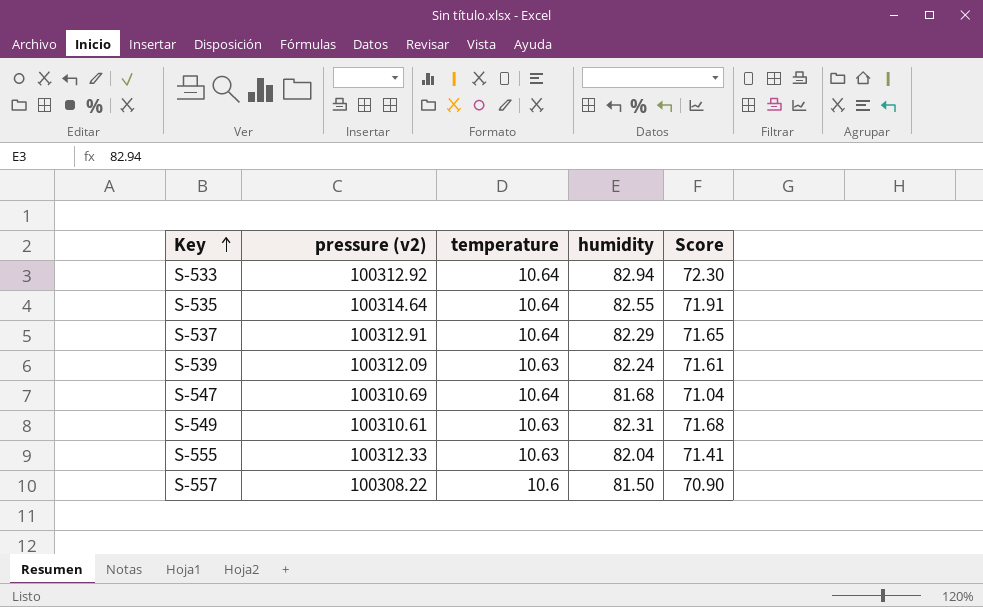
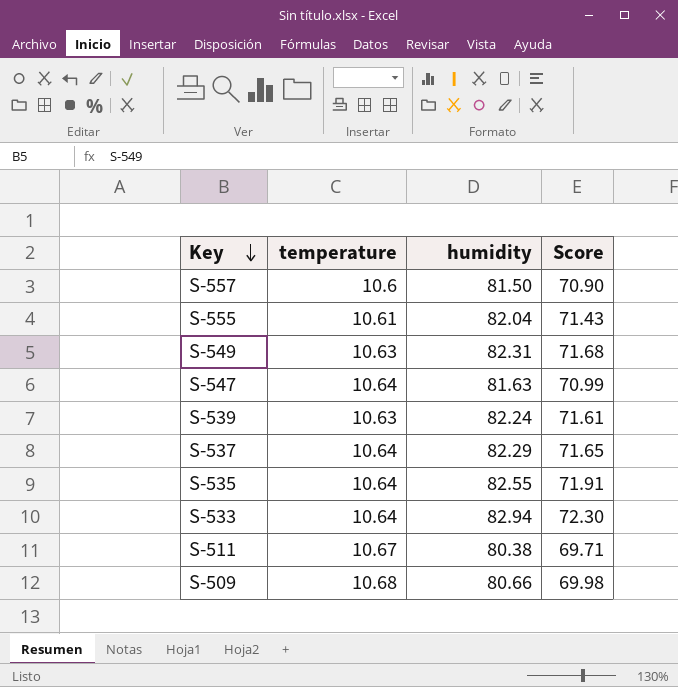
row order: Key ascending -> Key descending
column pressure (v2) | position: 2 -> none
S-555 | temperature: 10.63 -> 10.61
S-555 | Score: 71.41 -> 71.43
S-547 | humidity: 81.68 -> 81.63
S-547 | Score: 71.04 -> 70.99
row S-511: none -> 10.67 | 80.38 | 69.71
row S-509: none -> 10.68 | 80.66 | 69.98

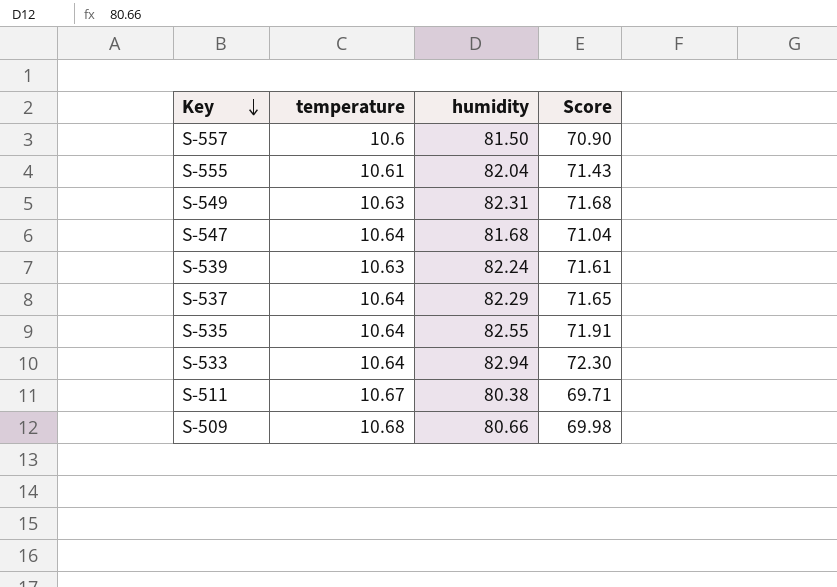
S-547 | humidity: 81.63 -> 81.68
S-547 | Score: 70.99 -> 71.04

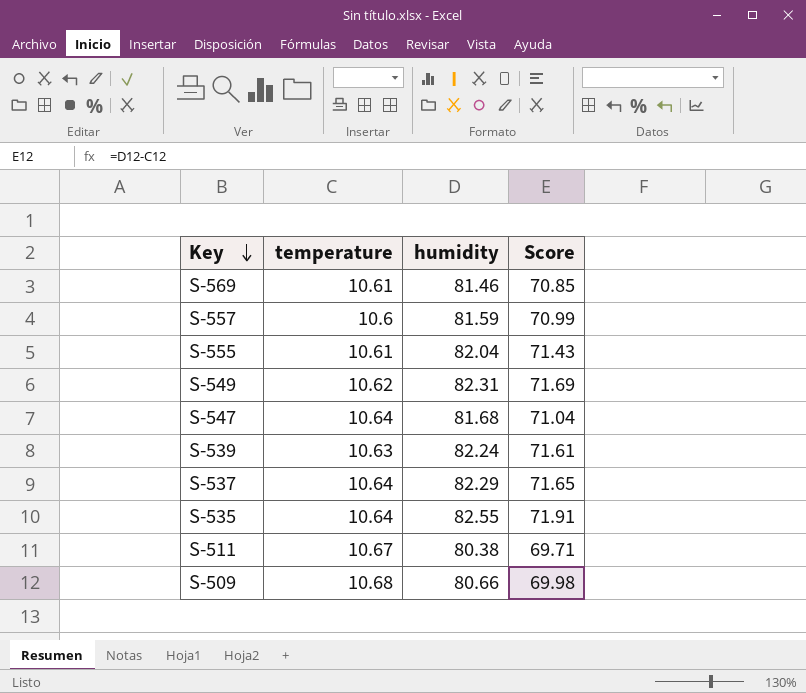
row S-533: 10.64 | 82.94 | 72.30 -> none
row S-569: none -> 10.61 | 81.46 | 70.85
S-557 | humidity: 81.50 -> 81.59
S-557 | Score: 70.90 -> 70.99
S-549 | temperature: 10.63 -> 10.62
S-549 | Score: 71.68 -> 71.69

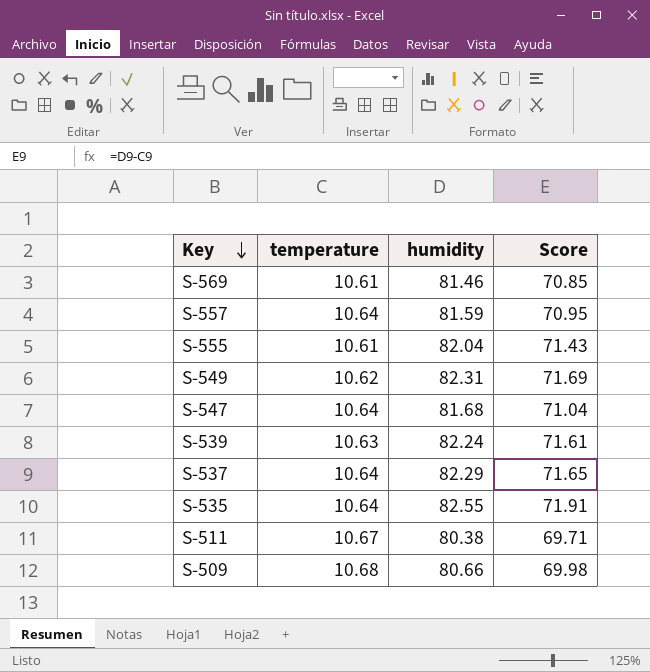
S-557 | temperature: 10.6 -> 10.64
S-557 | Score: 70.99 -> 70.95

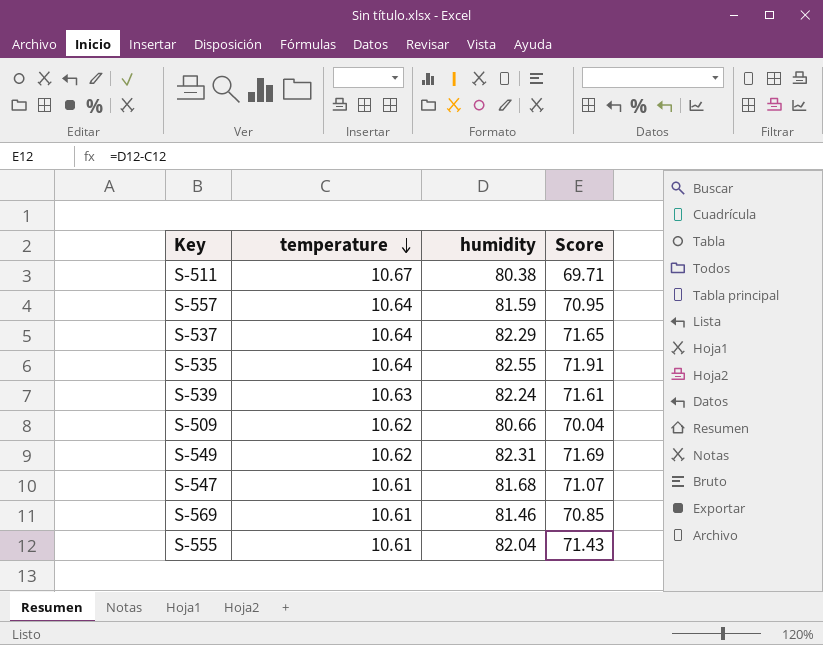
row order: Key descending -> temperature descending
S-509 | temperature: 10.68 -> 10.62
S-509 | Score: 69.98 -> 70.04
S-547 | temperature: 10.64 -> 10.61
S-547 | Score: 71.04 -> 71.07

